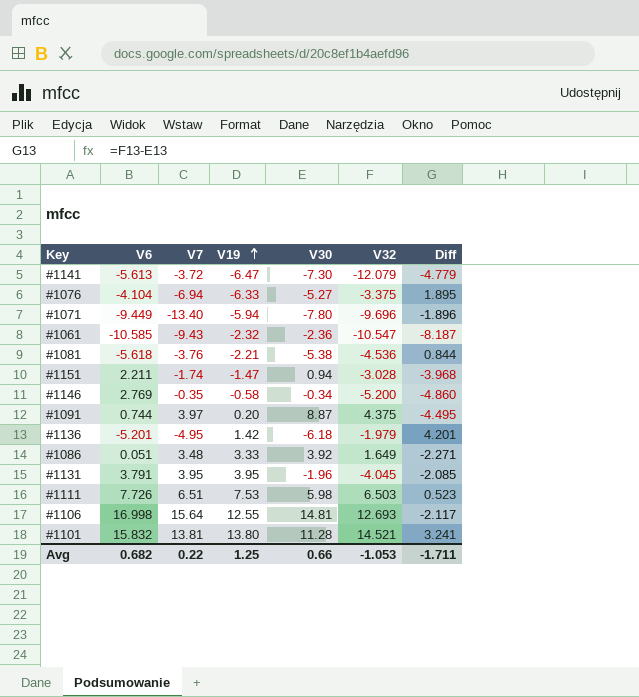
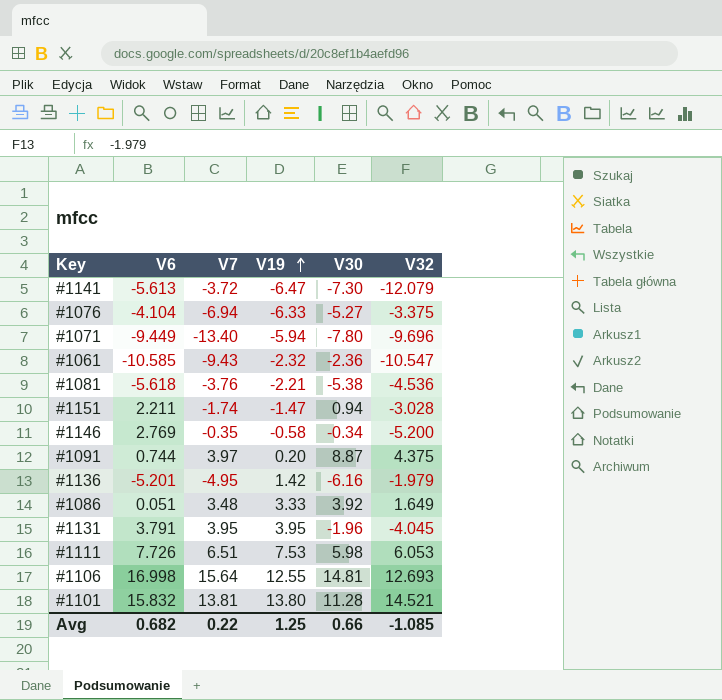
column Diff | formula: [V32] - [V30] -> none
#1136 | V30: -6.18 -> -6.16
#1111 | V32: 6.503 -> 6.053
Avg | V32: -1.053 -> -1.085

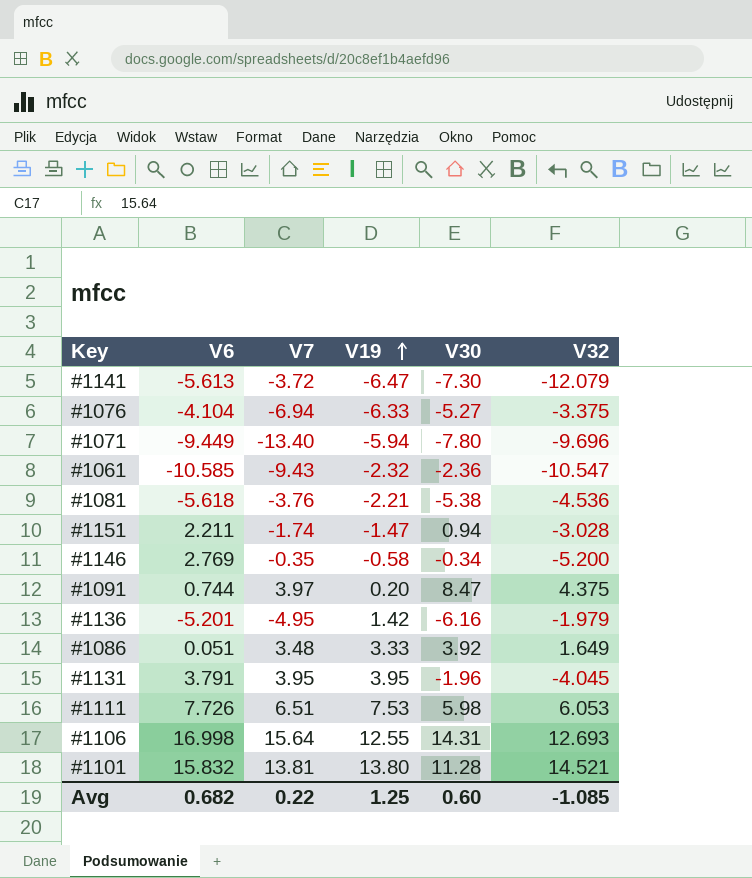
#1091 | V30: 8.87 -> 8.47
#1106 | V30: 14.81 -> 14.31
Avg | V30: 0.66 -> 0.60

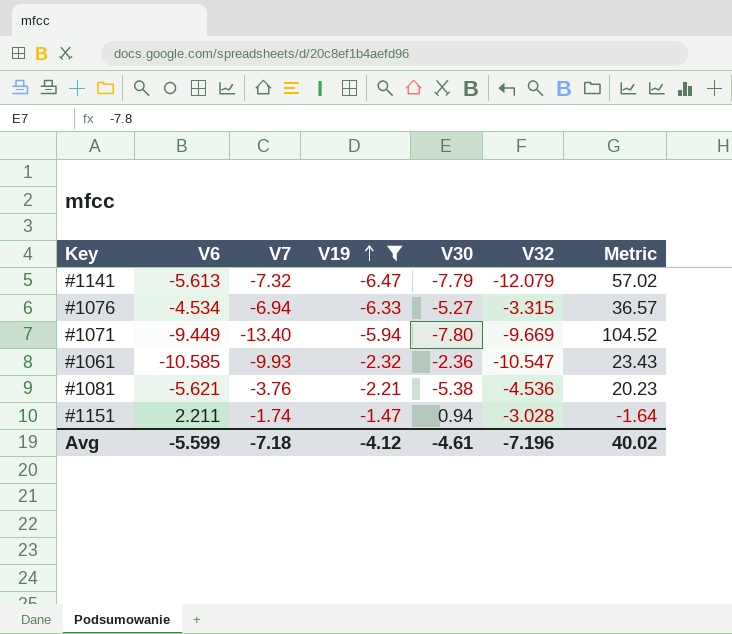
filter: none -> V19 <= -1.47
column Metric | formula: none -> [V7] * [V30]
#1141 | V7: -3.72 -> -7.32
#1141 | V30: -7.30 -> -7.79
#1076 | V6: -4.104 -> -4.534
#1076 | V32: -3.375 -> -3.315
#1071 | V32: -9.696 -> -9.669
#1061 | V7: -9.43 -> -9.93
#1081 | V6: -5.618 -> -5.621
Avg | V6: 0.682 -> -5.599
Avg | V7: 0.22 -> -7.18
Avg | V19: 1.25 -> -4.12
Avg | V30: 0.60 -> -4.61
Avg | V32: -1.085 -> -7.196

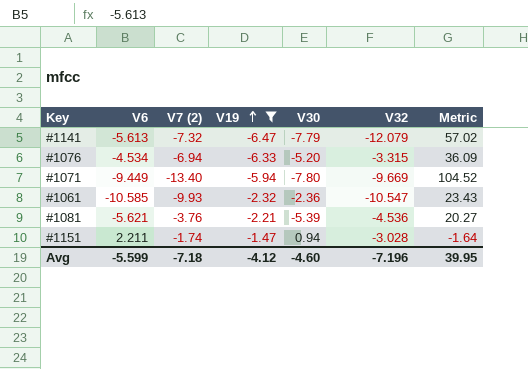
column name: V7 -> V7 (2)
#1076 | V30: -5.27 -> -5.20
#1076 | Metric: 36.57 -> 36.09
#1081 | V30: -5.38 -> -5.39
#1081 | Metric: 20.23 -> 20.27
Avg | V30: -4.61 -> -4.60
Avg | Metric: 40.02 -> 39.95

